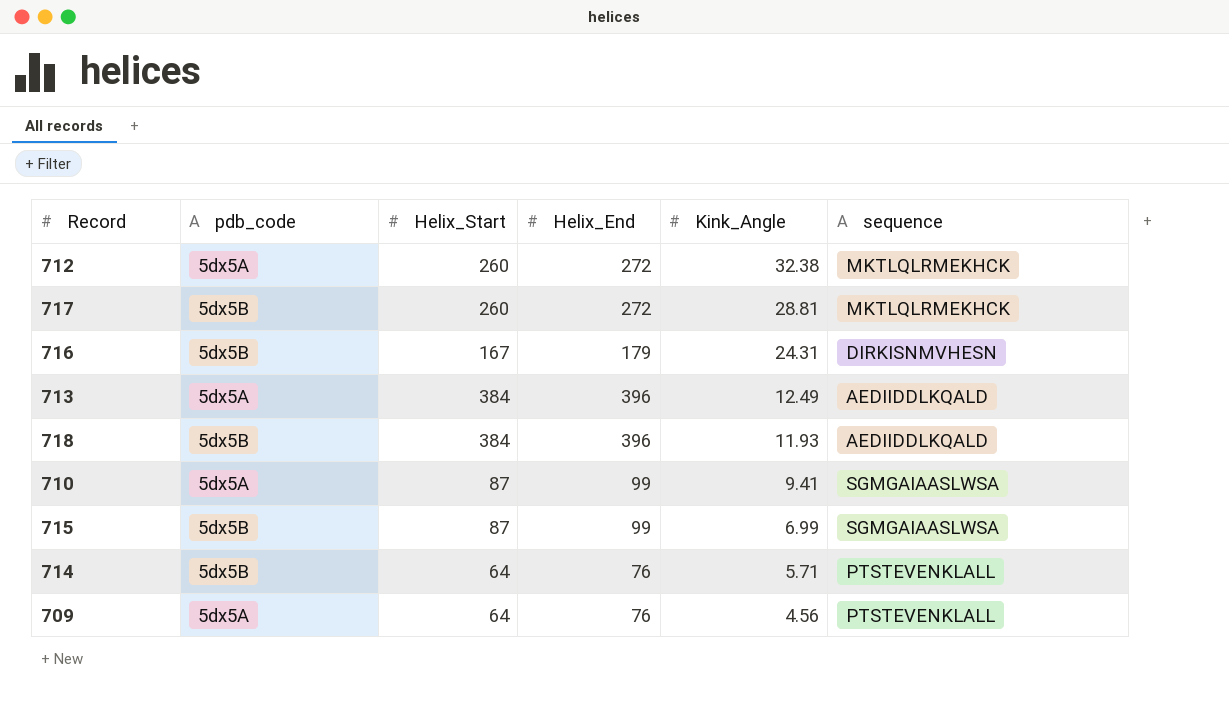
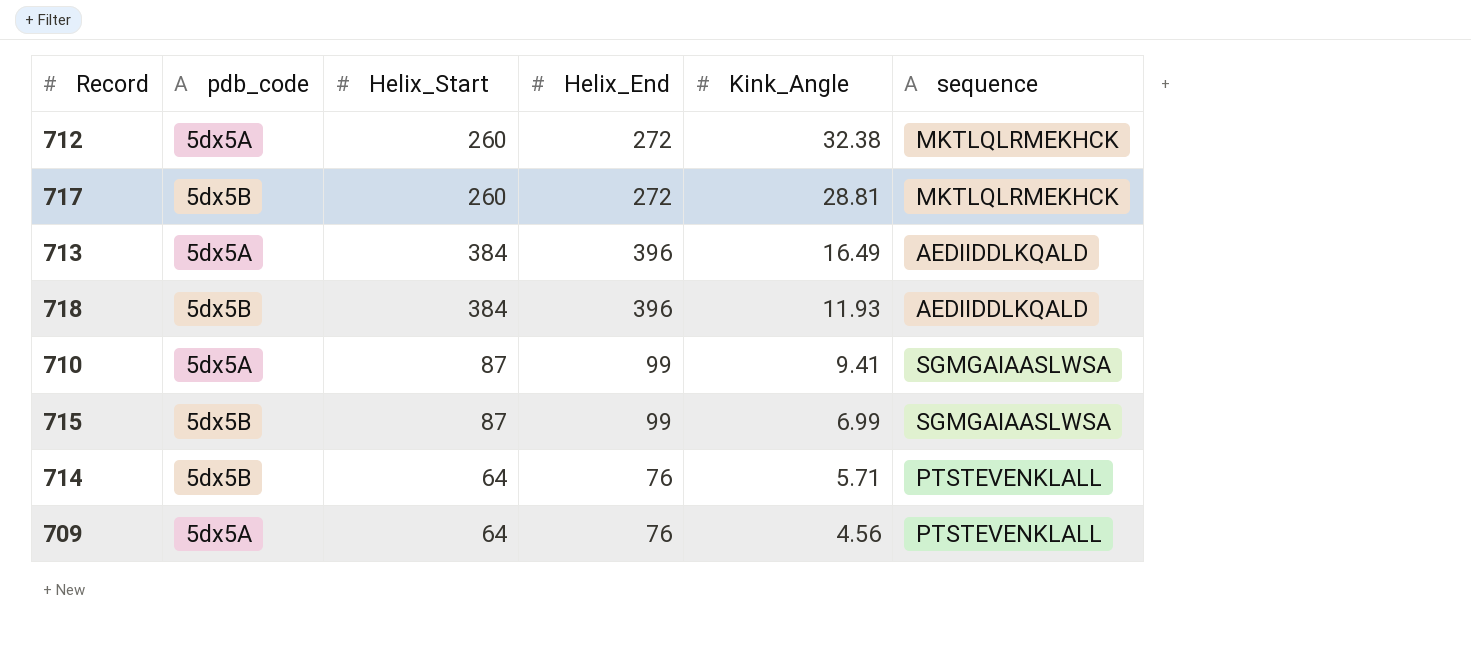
row 716: 5dx5B | 167 | 179 | 24.31 | DIRKISNMVHESN -> none
713 | Kink_Angle: 12.49 -> 16.49

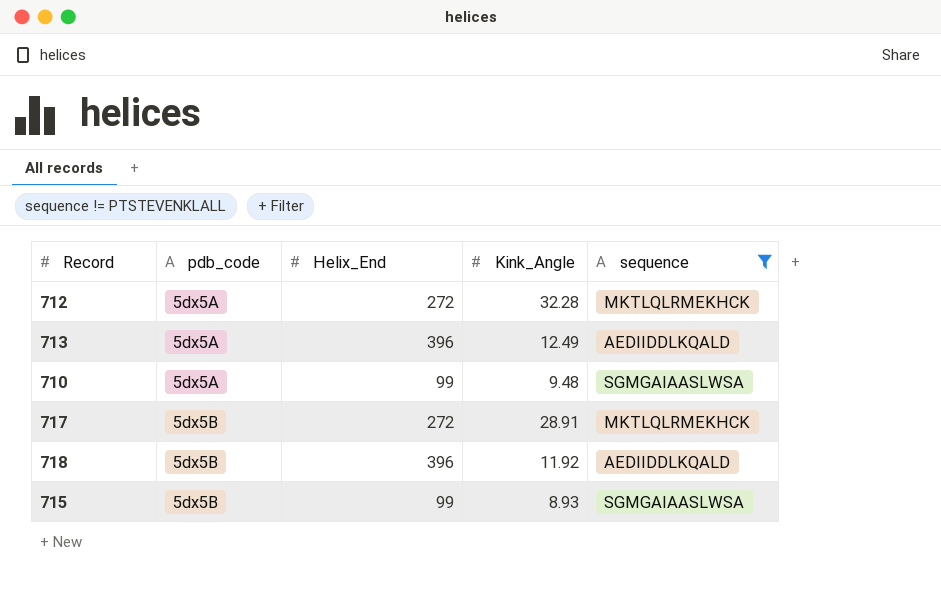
filter: none -> sequence != PTSTEVENKLALL
row order: Kink_Angle descending -> pdb_code ascending
column Helix_Start | position: 3 -> none
712 | Kink_Angle: 32.38 -> 32.28
713 | Kink_Angle: 16.49 -> 12.49
710 | Kink_Angle: 9.41 -> 9.48
717 | Kink_Angle: 28.81 -> 28.91
718 | Kink_Angle: 11.93 -> 11.92
715 | Kink_Angle: 6.99 -> 8.93

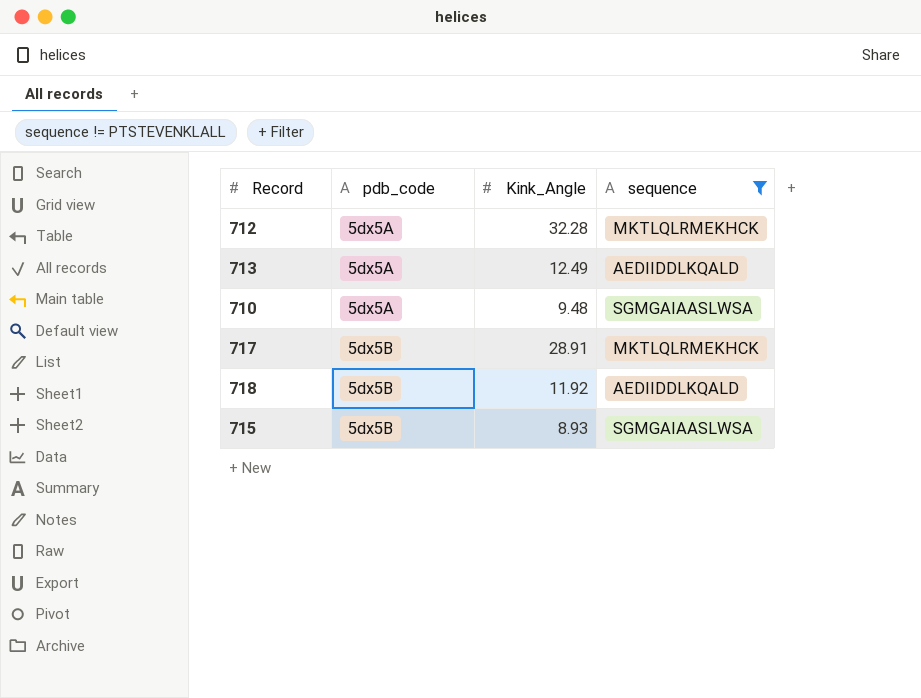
column Helix_End | position: 3 -> none

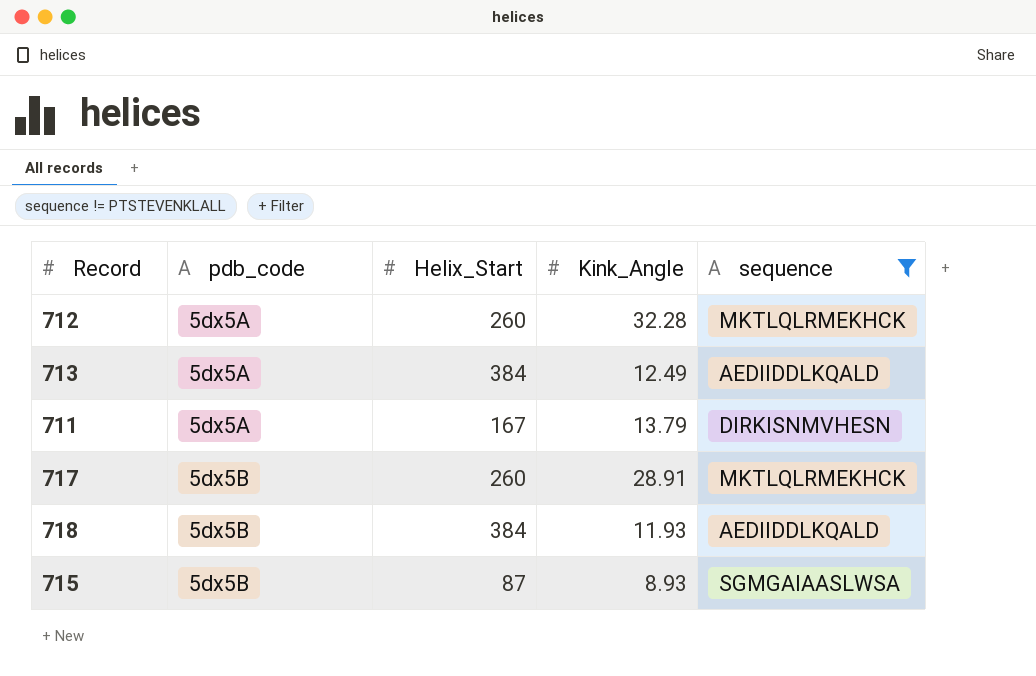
column Helix_Start | position: none -> 3
row 710: 5dx5A | 9.48 | SGMGAIAASLWSA -> none
row 711: none -> 5dx5A | 167 | 13.79 | DIRKISNMVHESN
718 | Kink_Angle: 11.92 -> 11.93

